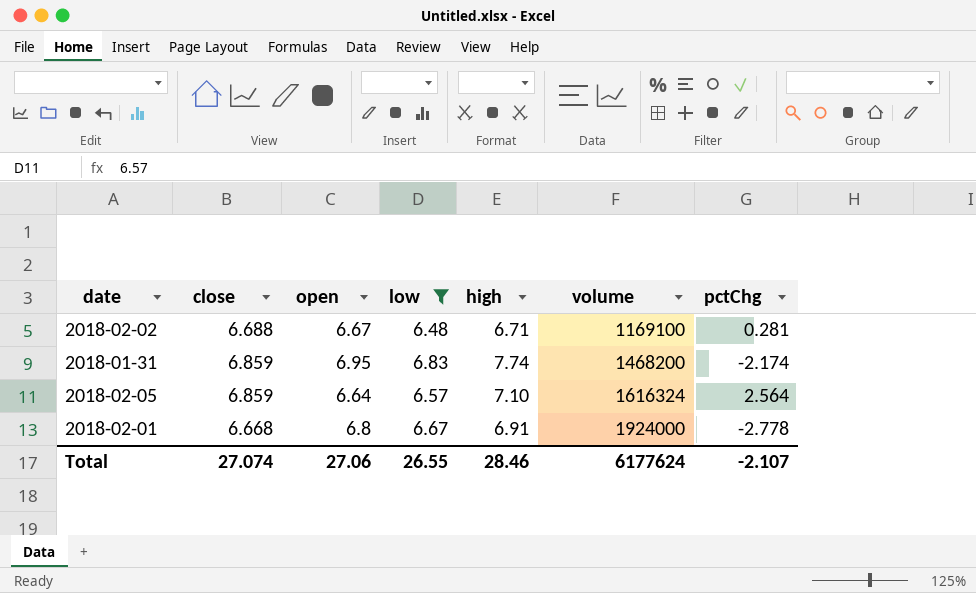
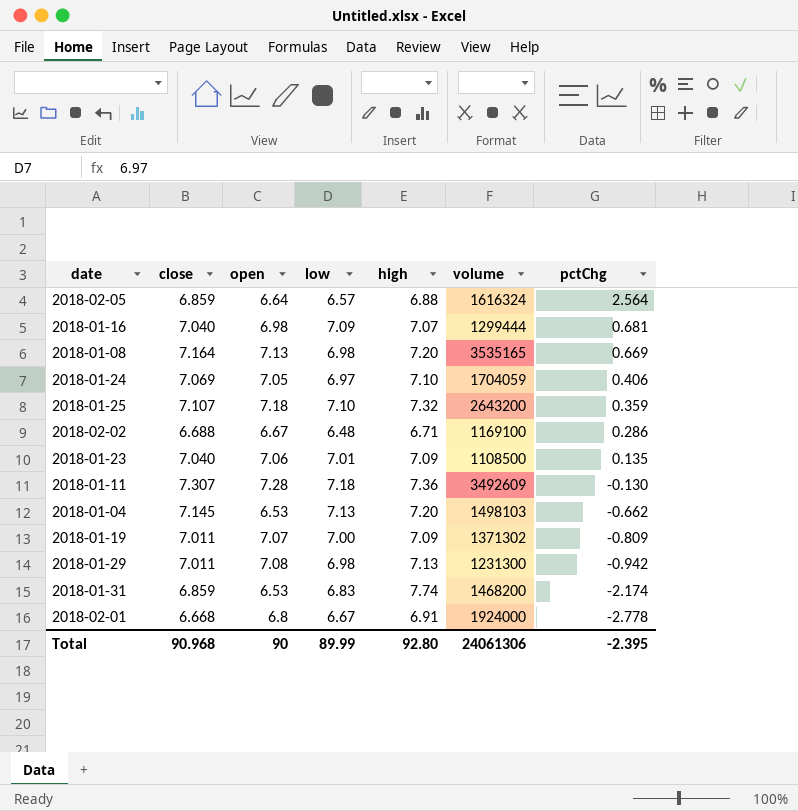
filter: low <= 6.83 -> none
row order: volume ascending -> pctChg descending
2018-02-05 | high: 7.10 -> 6.88
2018-02-02 | pctChg: 0.281 -> 0.286
2018-01-31 | open: 6.95 -> 6.53
Total | close: 27.074 -> 90.968
Total | open: 27.06 -> 90
Total | low: 26.55 -> 89.99
Total | high: 28.46 -> 92.80
Total | volume: 6177624 -> 24061306
Total | pctChg: -2.107 -> -2.395

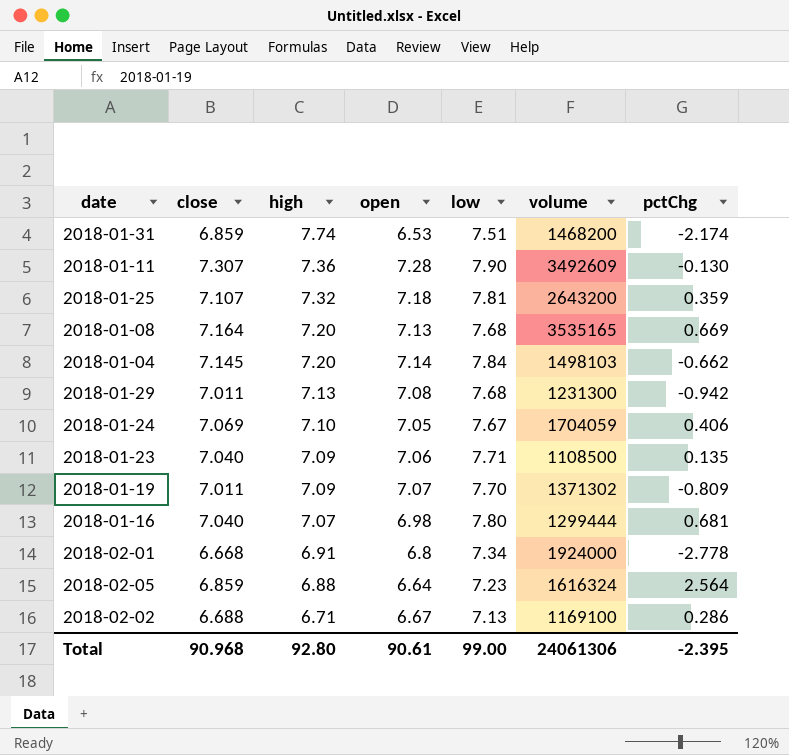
row order: pctChg descending -> high descending
column high | position: 5 -> 3
2018-01-31 | low: 6.83 -> 7.51
2018-01-11 | low: 7.18 -> 7.90
2018-01-25 | low: 7.10 -> 7.81
2018-01-08 | low: 6.98 -> 7.68
2018-01-04 | open: 6.53 -> 7.14
2018-01-04 | low: 7.13 -> 7.84
2018-01-29 | low: 6.98 -> 7.68
2018-01-24 | low: 6.97 -> 7.67
2018-01-23 | low: 7.01 -> 7.71
2018-01-19 | low: 7.00 -> 7.70
2018-01-16 | low: 7.09 -> 7.80
2018-02-01 | low: 6.67 -> 7.34
2018-02-05 | low: 6.57 -> 7.23
2018-02-02 | low: 6.48 -> 7.13
Total | open: 90 -> 90.61
Total | low: 89.99 -> 99.00

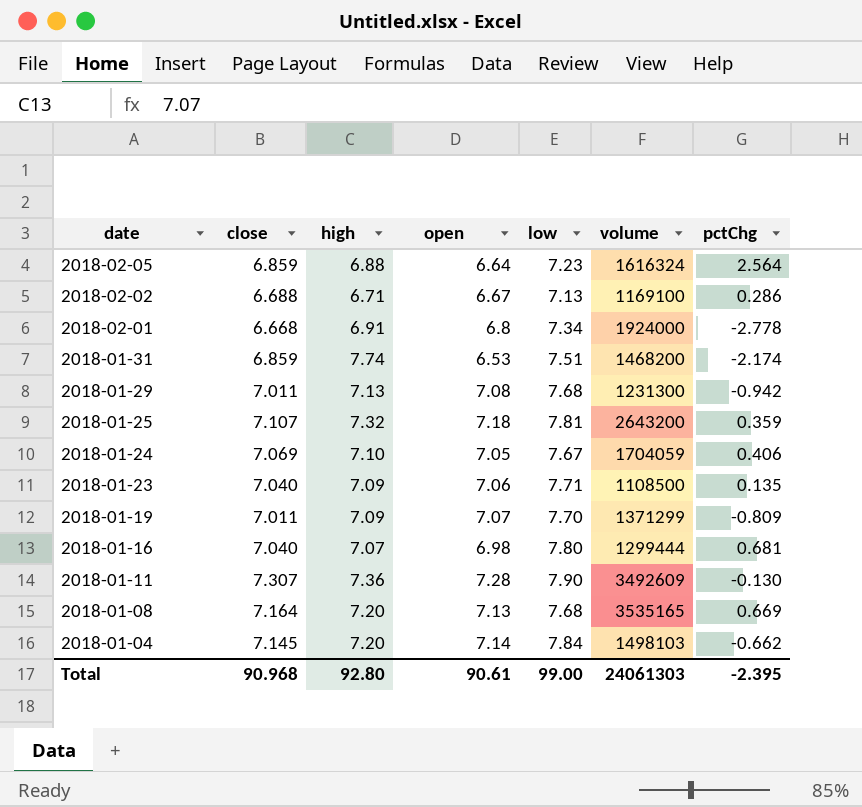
row order: high descending -> date descending
2018-01-19 | volume: 1371302 -> 1371299
Total | volume: 24061306 -> 24061303

